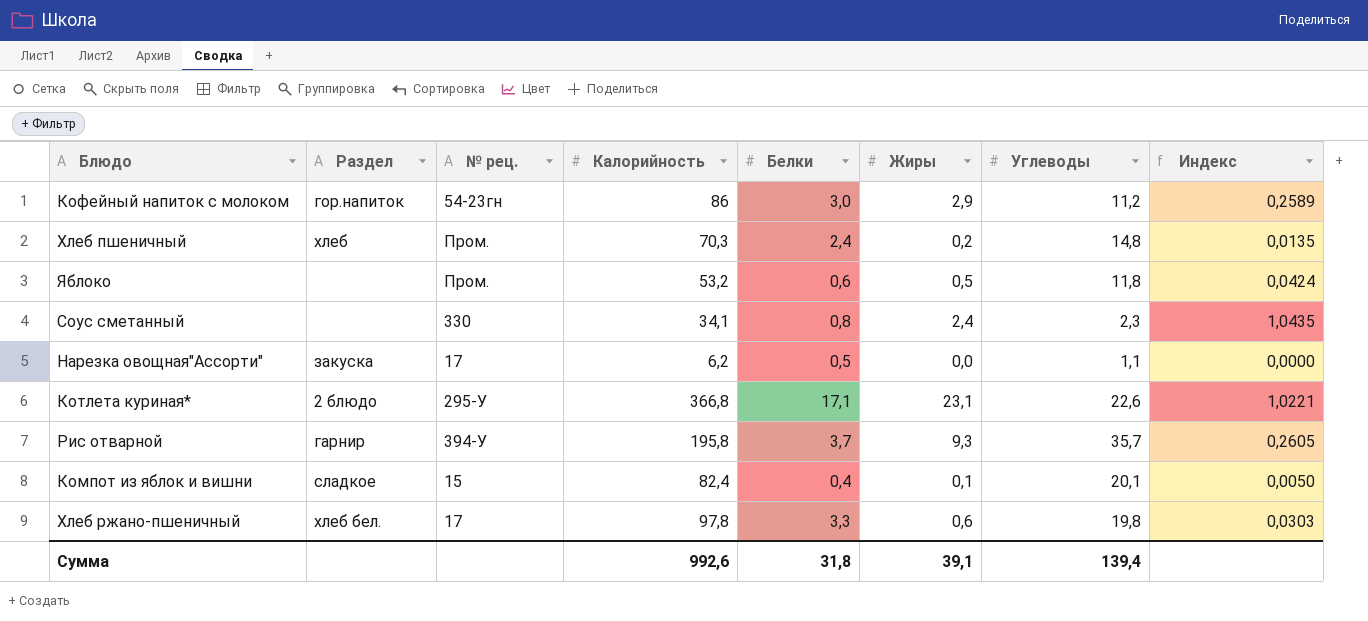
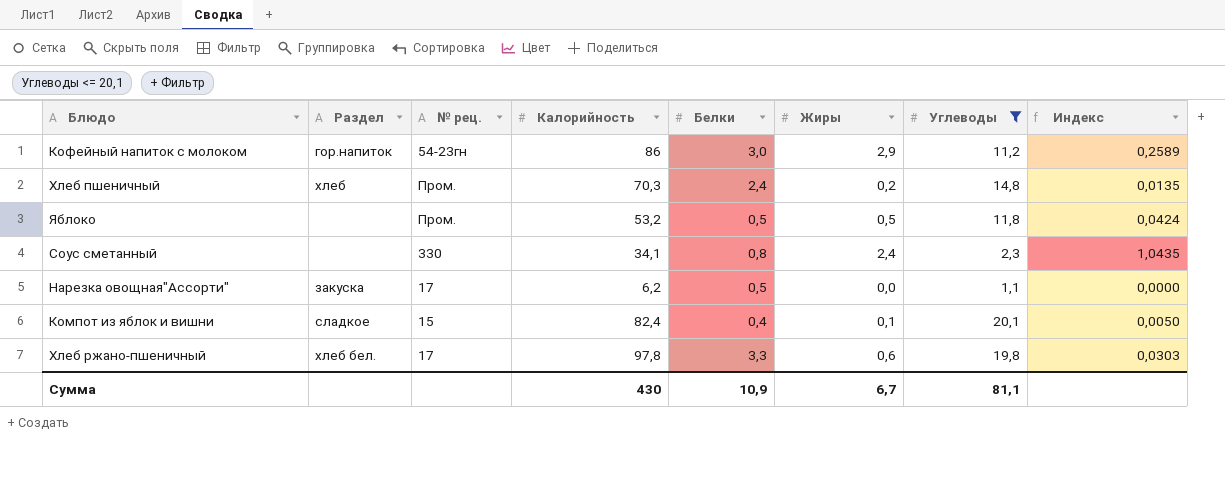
filter: none -> Углеводы <= 20,1
Яблоко | Белки: 0,6 -> 0,5
Сумма | Калорийность: 992,6 -> 430
Сумма | Белки: 31,8 -> 10,9
Сумма | Жиры: 39,1 -> 6,7
Сумма | Углеводы: 139,4 -> 81,1

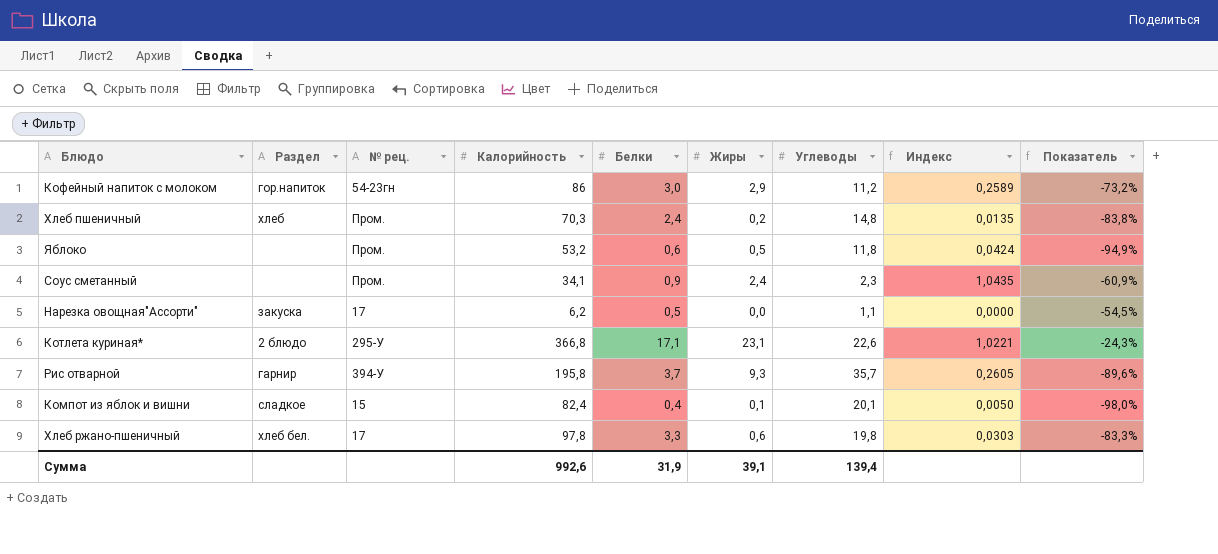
filter: Углеводы <= 20,1 -> none
column Показатель | formula: none -> ([Белки] - [Углеводы]) / [Углеводы]
Яблоко | Белки: 0,5 -> 0,6
Соус сметанный | № рец.: 330 -> Пром.
Соус сметанный | Белки: 0,8 -> 0,9
Сумма | Калорийность: 430 -> 992,6
Сумма | Белки: 10,9 -> 31,9
Сумма | Жиры: 6,7 -> 39,1
Сумма | Углеводы: 81,1 -> 139,4

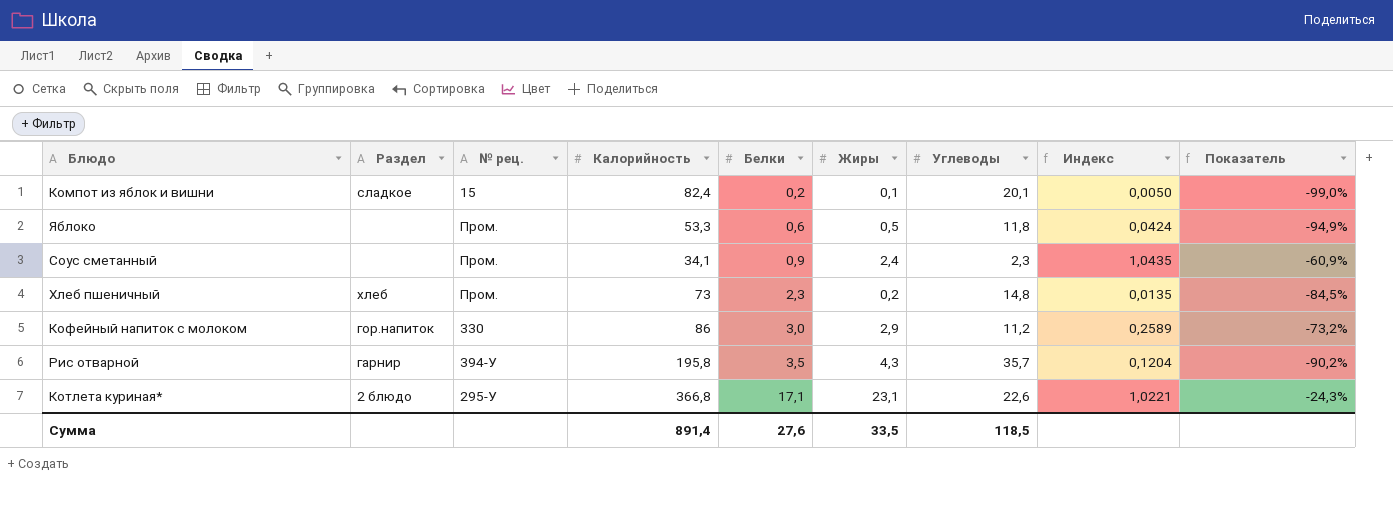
row order: none -> Белки ascending
row Нарезка овощная"Ассорти": закуска | 17 | 6,2 | 0,5 | 0,0 | 1,1 | 0,0000 | -54,5% -> none
row Хлеб ржано-пшеничный: хлеб бел. | 17 | 97,8 | 3,3 | 0,6 | 19,8 | 0,0303 | -83,3% -> none
Компот из яблок и вишни | Белки: 0,4 -> 0,2
Компот из яблок и вишни | Показатель: -98,0% -> -99,0%
Яблоко | Калорийность: 53,2 -> 53,3
Хлеб пшеничный | Калорийность: 70,3 -> 73
Хлеб пшеничный | Белки: 2,4 -> 2,3
Хлеб пшеничный | Показатель: -83,8% -> -84,5%
Кофейный напиток с молоком | № рец.: 54-23гн -> 330
Рис отварной | Белки: 3,7 -> 3,5
Рис отварной | Жиры: 9,3 -> 4,3
Рис отварной | Индекс: 0,2605 -> 0,1204
Рис отварной | Показатель: -89,6% -> -90,2%
Сумма | Калорийность: 992,6 -> 891,4
Сумма | Белки: 31,9 -> 27,6
Сумма | Жиры: 39,1 -> 33,5
Сумма | Углеводы: 139,4 -> 118,5

